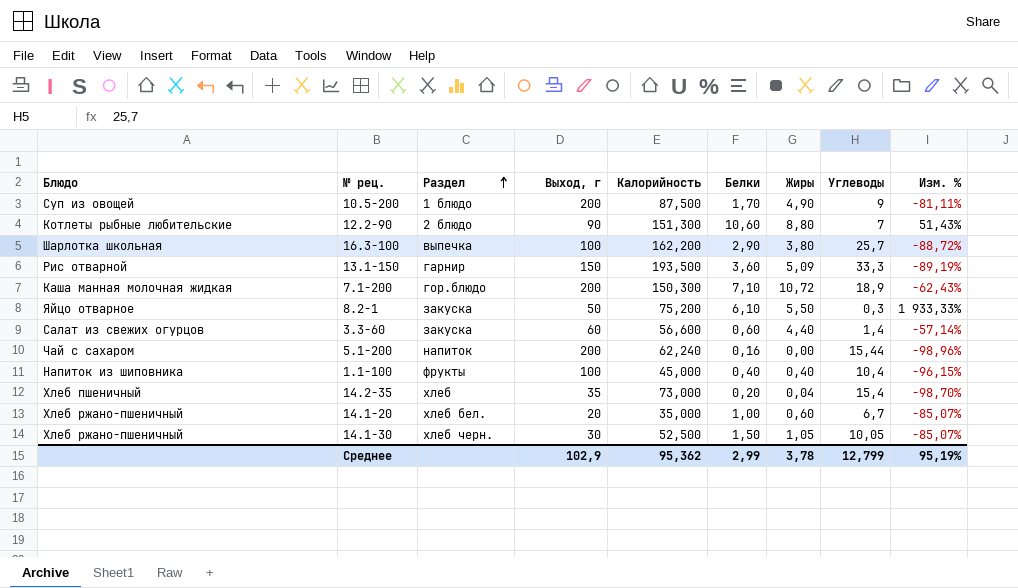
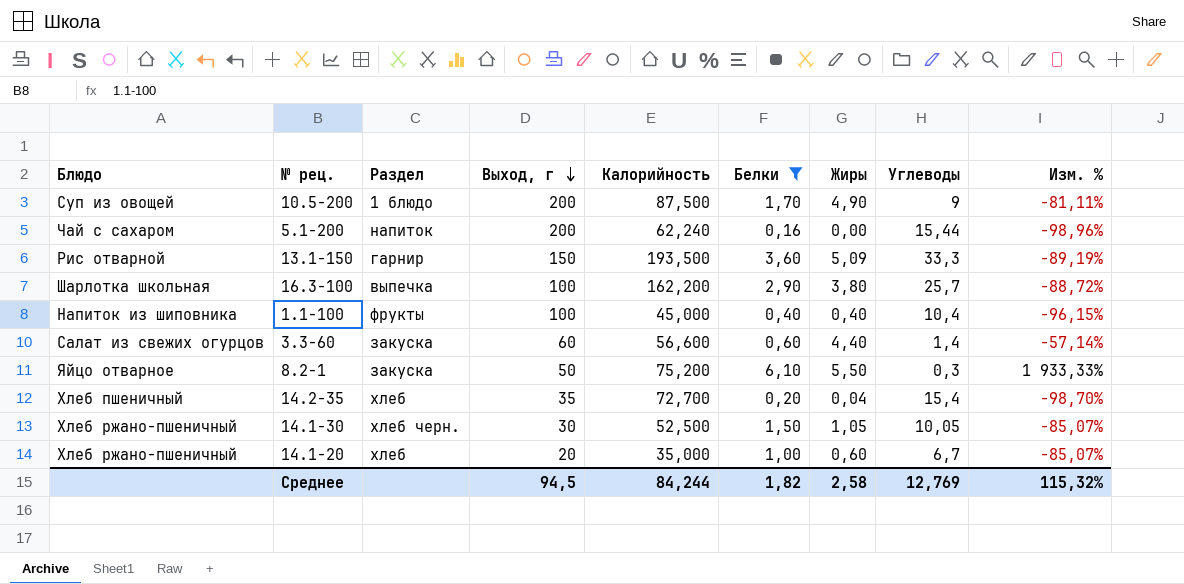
filter: none -> Белки <= 6,10
row order: Раздел ascending -> Выход, г descending
14.2-35 | Калорийность: 73,000 -> 72,700
14.1-20 | Раздел: хлеб бел. -> хлеб
Среднее | Выход, г: 102,9 -> 94,5
Среднее | Калорийность: 95,362 -> 84,244
Среднее | Белки: 2,99 -> 1,82
Среднее | Жиры: 3,78 -> 2,58
Среднее | Углеводы: 12,799 -> 12,769
Среднее | Изм. %: 95,19% -> 115,32%

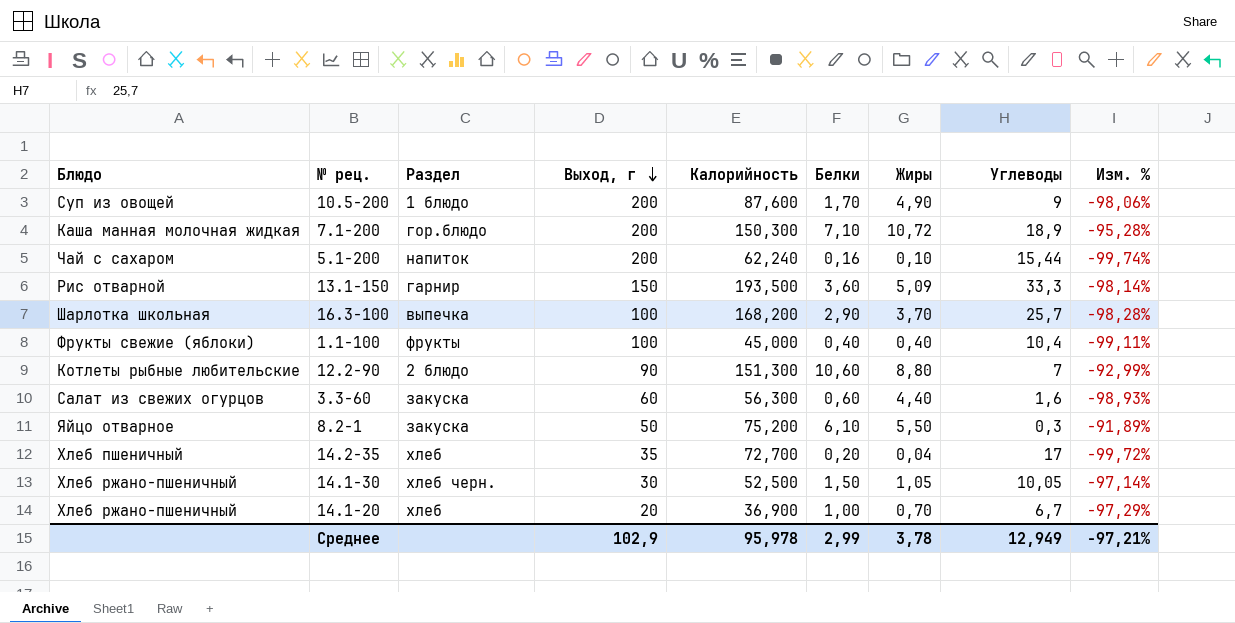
filter: Белки <= 6,10 -> none
column Изм. % | formula: ([Белки] - [Углеводы]) / [Углеводы] -> ([Белки] - [Калорийность]) / [Калорийность]
10.5-200 | Калорийность: 87,500 -> 87,600
5.1-200 | Жиры: 0,00 -> 0,10
16.3-100 | Калорийность: 162,200 -> 168,200
16.3-100 | Жиры: 3,80 -> 3,70
1.1-100 | Блюдо: Напиток из шиповника -> Фрукты свежие (яблоки)
3.3-60 | Калорийность: 56,600 -> 56,300
3.3-60 | Углеводы: 1,4 -> 1,6
14.2-35 | Углеводы: 15,4 -> 17
14.1-20 | Калорийность: 35,000 -> 36,900
14.1-20 | Жиры: 0,60 -> 0,70
Среднее | Выход, г: 94,5 -> 102,9
Среднее | Калорийность: 84,244 -> 95,978
Среднее | Белки: 1,82 -> 2,99
Среднее | Жиры: 2,58 -> 3,78
Среднее | Углеводы: 12,769 -> 12,949
Среднее | Изм. %: 115,32% -> -97,21%

